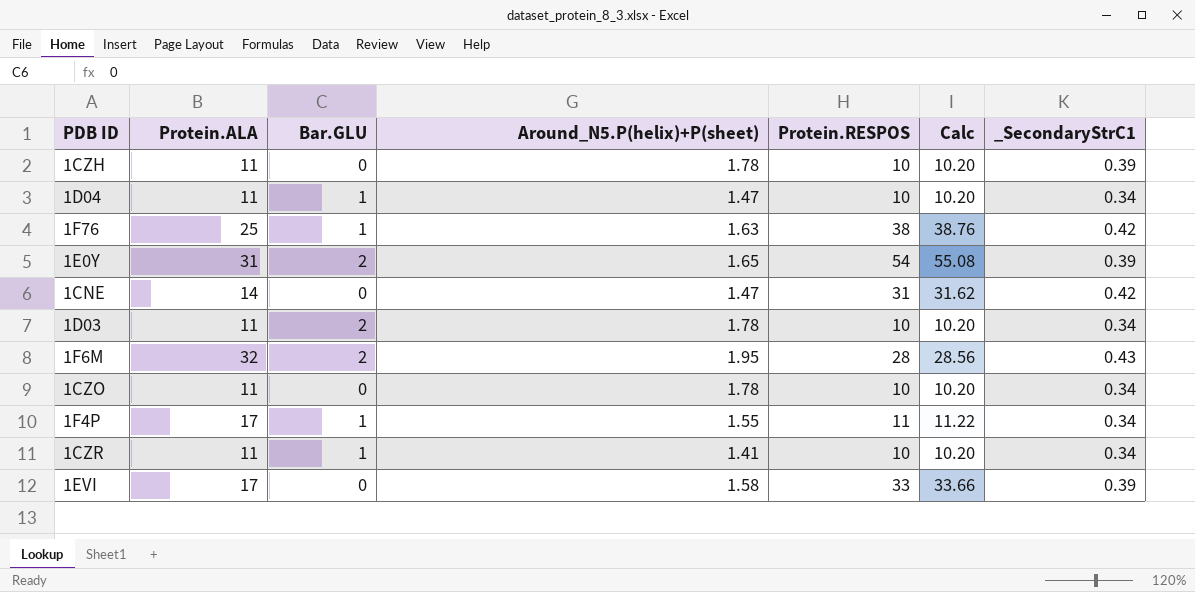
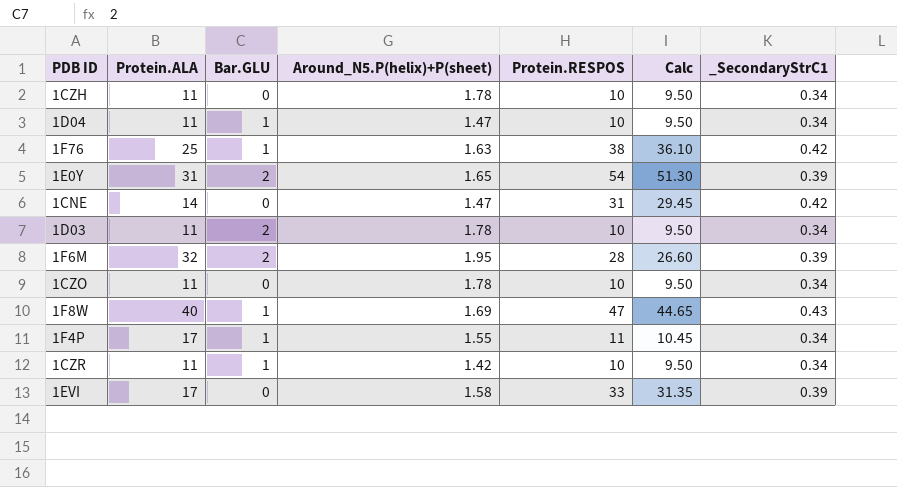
column Calc | formula: [Protein.RESPOS] * 1.02 -> [Protein.RESPOS] * 0.95
1CZH | _SecondaryStrC1: 0.39 -> 0.34
1F6M | _SecondaryStrC1: 0.43 -> 0.39
row 1F8W: none -> 40 | 1 | 1.69 | 47 | 44.65 | 0.43
1CZR | Around_N5.P(helix)+P(sheet): 1.41 -> 1.42

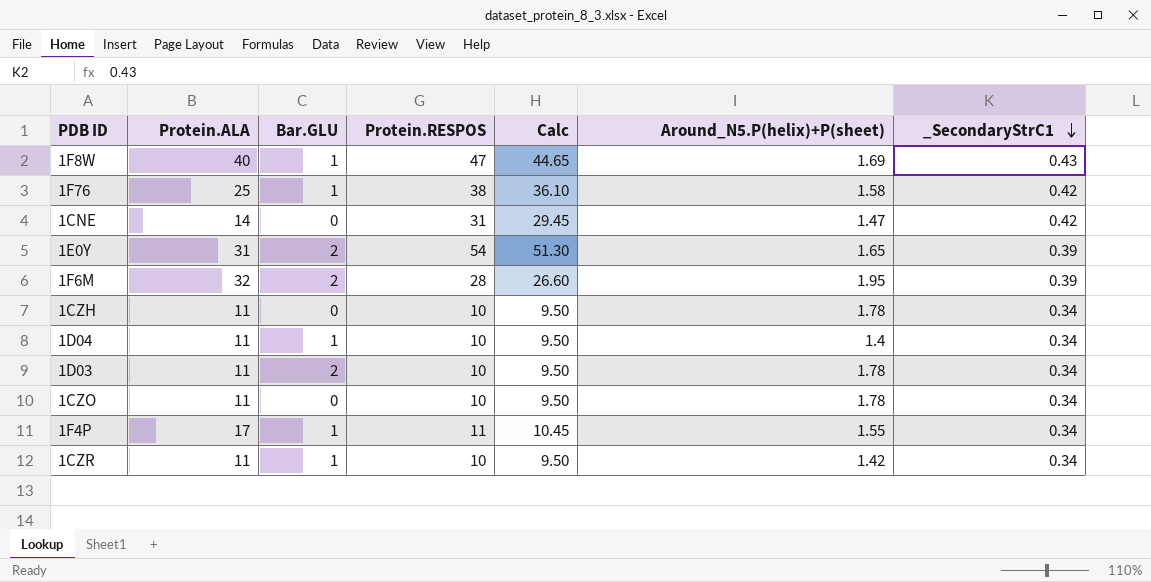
row order: none -> _SecondaryStrC1 descending
column Around_N5.P(helix)+P(sheet) | position: 4 -> 6
row 1EVI: 17 | 0 | 1.58 | 33 | 31.35 | 0.39 -> none
1F76 | Around_N5.P(helix)+P(sheet): 1.63 -> 1.58
1D04 | Around_N5.P(helix)+P(sheet): 1.47 -> 1.4

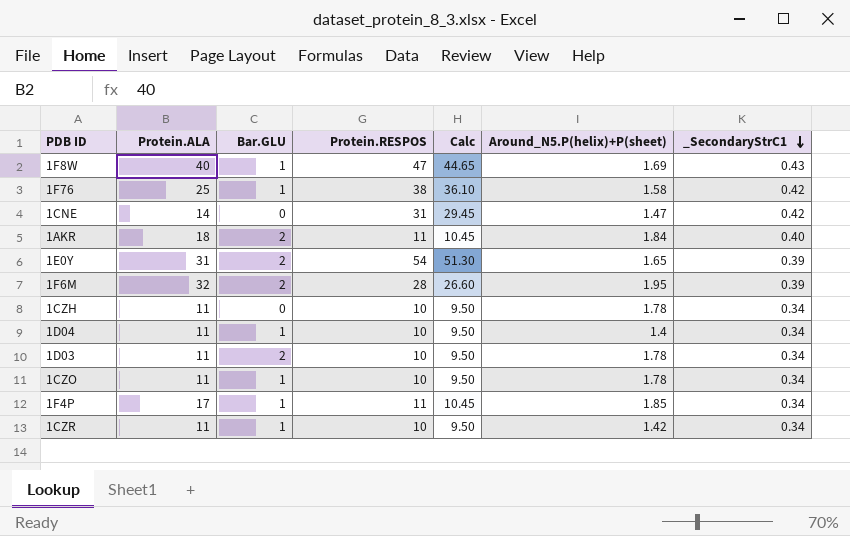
row 1AKR: none -> 18 | 2 | 11 | 10.45 | 1.84 | 0.40
1CZO | Bar.GLU: 0 -> 1
1F4P | Around_N5.P(helix)+P(sheet): 1.55 -> 1.85

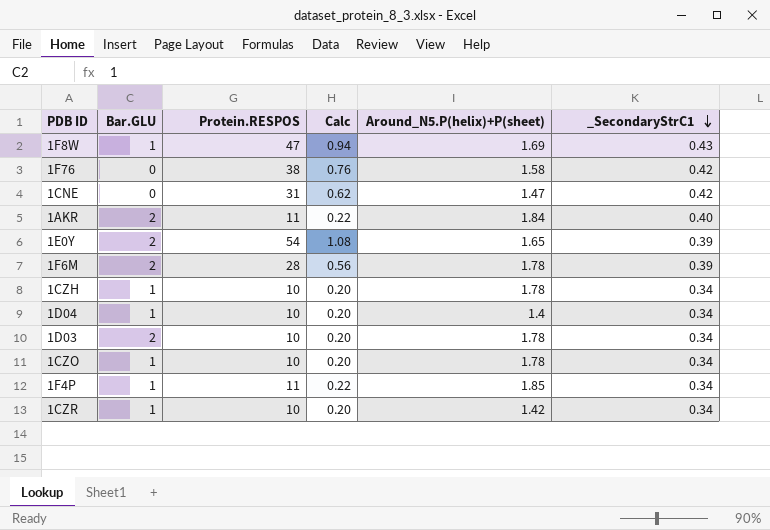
column Protein.ALA | position: 2 -> none
column Calc | formula: [Protein.RESPOS] * 0.95 -> [Protein.RESPOS] * 0.02
1F76 | Bar.GLU: 1 -> 0
1F6M | Around_N5.P(helix)+P(sheet): 1.95 -> 1.78
1CZH | Bar.GLU: 0 -> 1

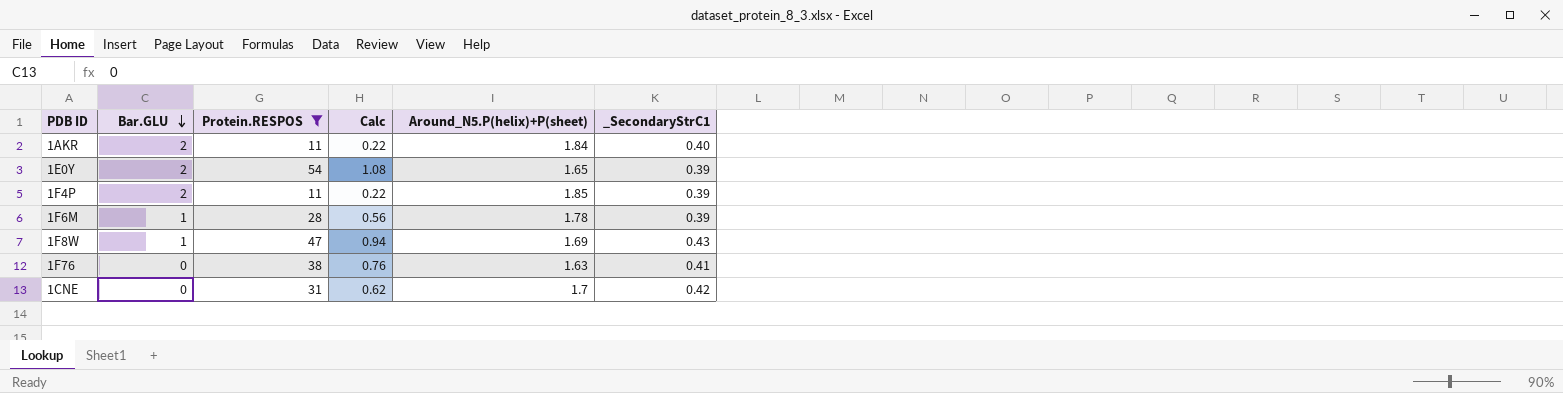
filter: none -> Protein.RESPOS != 10
row order: _SecondaryStrC1 descending -> Bar.GLU descending
1F4P | Bar.GLU: 1 -> 2
1F4P | _SecondaryStrC1: 0.34 -> 0.39
1F6M | Bar.GLU: 2 -> 1
1F76 | Around_N5.P(helix)+P(sheet): 1.58 -> 1.63
1F76 | _SecondaryStrC1: 0.42 -> 0.41
1CNE | Around_N5.P(helix)+P(sheet): 1.47 -> 1.7

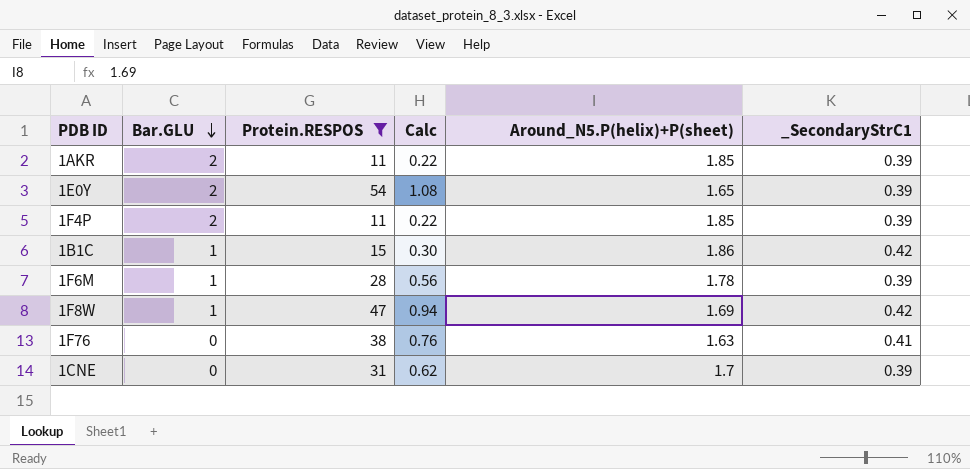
1AKR | Around_N5.P(helix)+P(sheet): 1.84 -> 1.85
1AKR | _SecondaryStrC1: 0.40 -> 0.39
row 1B1C: none -> 1 | 15 | 0.30 | 1.86 | 0.42
1F8W | _SecondaryStrC1: 0.43 -> 0.42
1CNE | _SecondaryStrC1: 0.42 -> 0.39

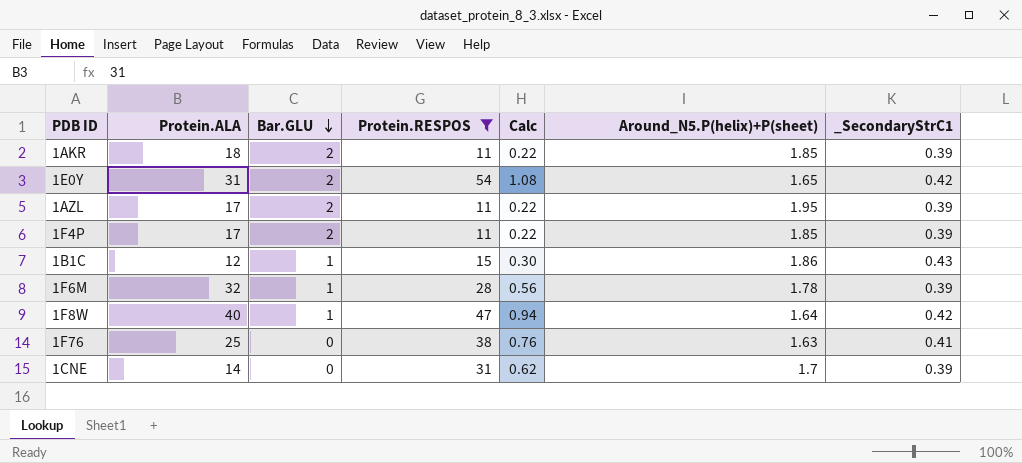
column Protein.ALA | position: none -> 2
1E0Y | _SecondaryStrC1: 0.39 -> 0.42
row 1AZL: none -> 17 | 2 | 11 | 0.22 | 1.95 | 0.39
1B1C | _SecondaryStrC1: 0.42 -> 0.43
1F8W | Around_N5.P(helix)+P(sheet): 1.69 -> 1.64

